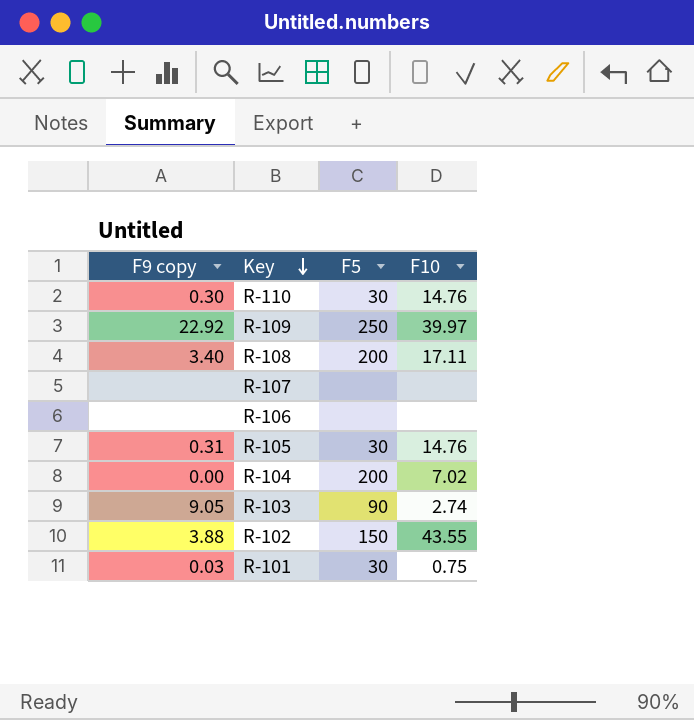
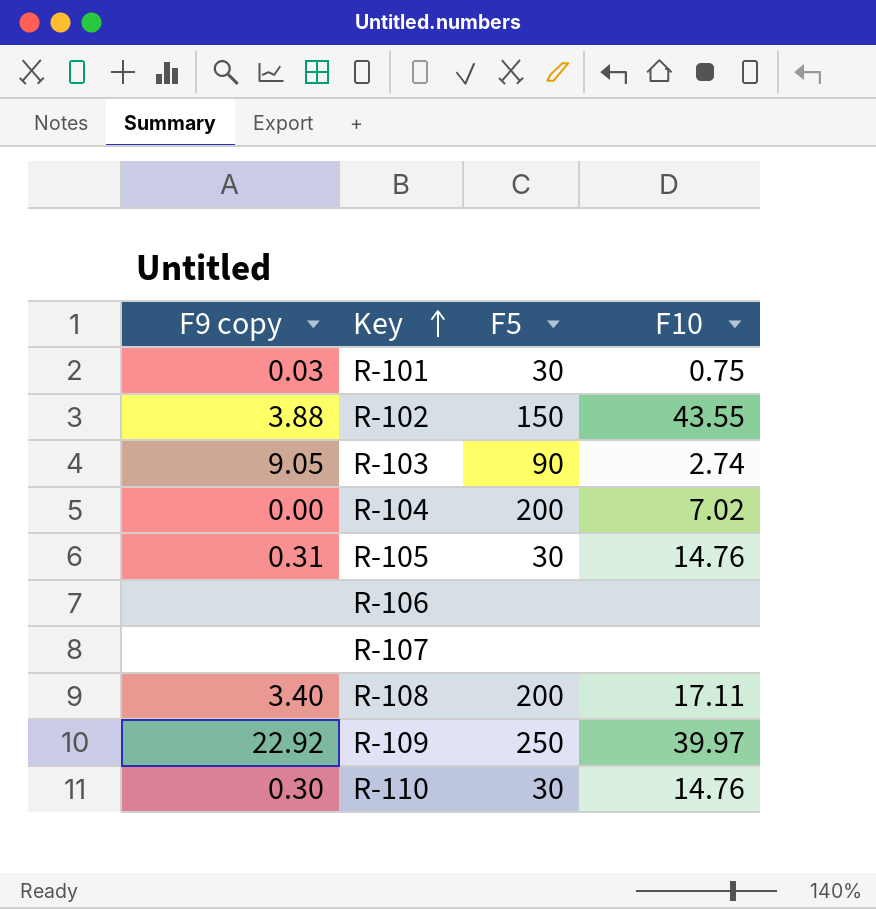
row order: Key descending -> Key ascending

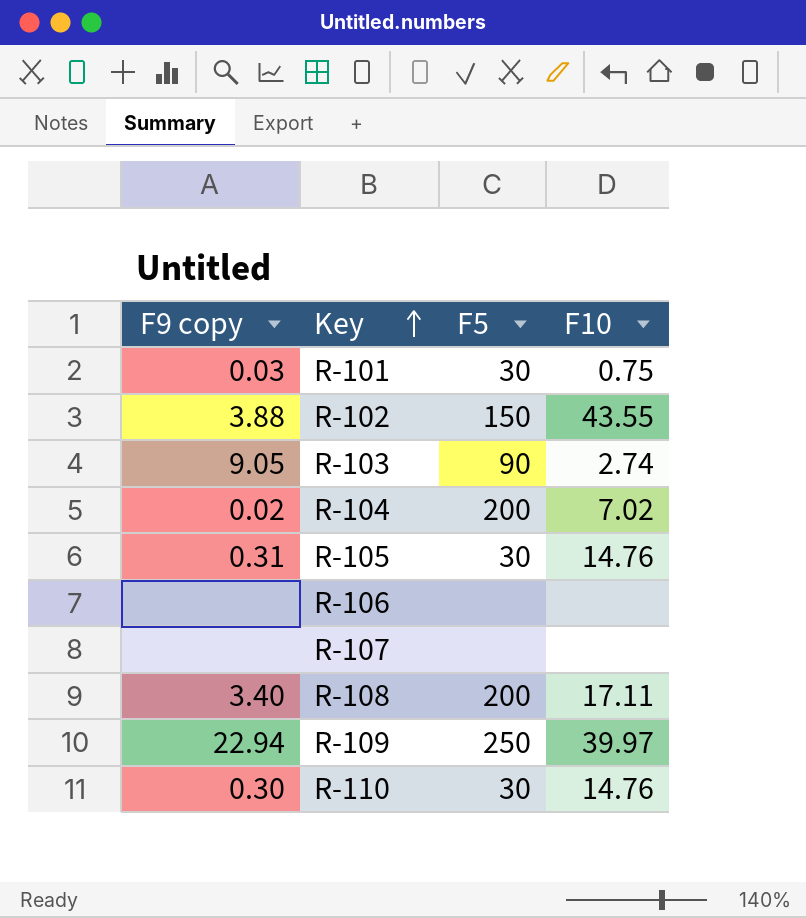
R-104 | F9 copy: 0.00 -> 0.02
R-109 | F9 copy: 22.92 -> 22.94

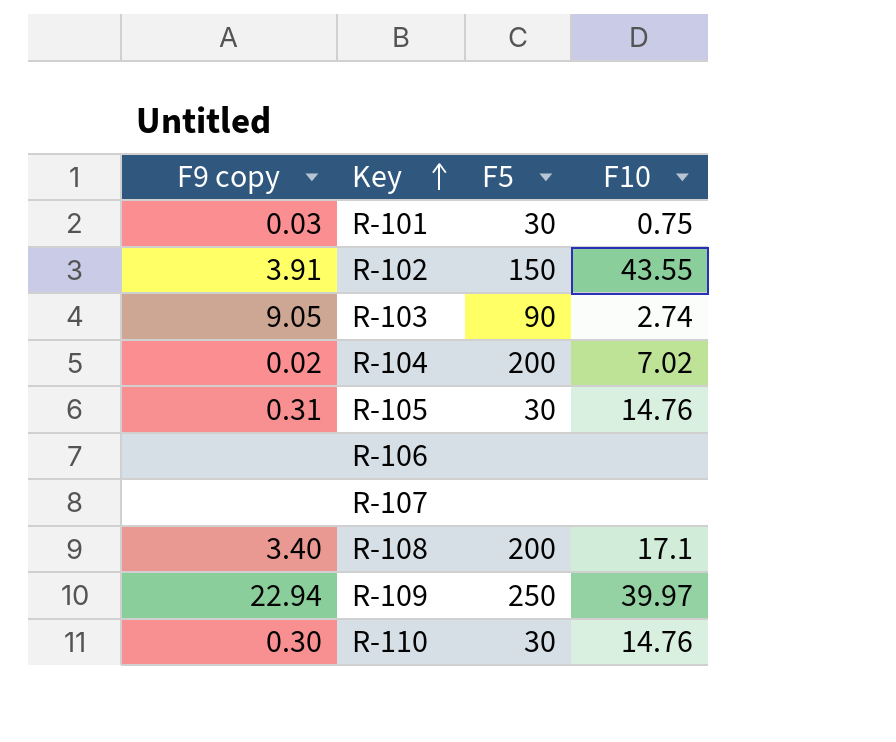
R-102 | F9 copy: 3.88 -> 3.91
R-108 | F10: 17.11 -> 17.1

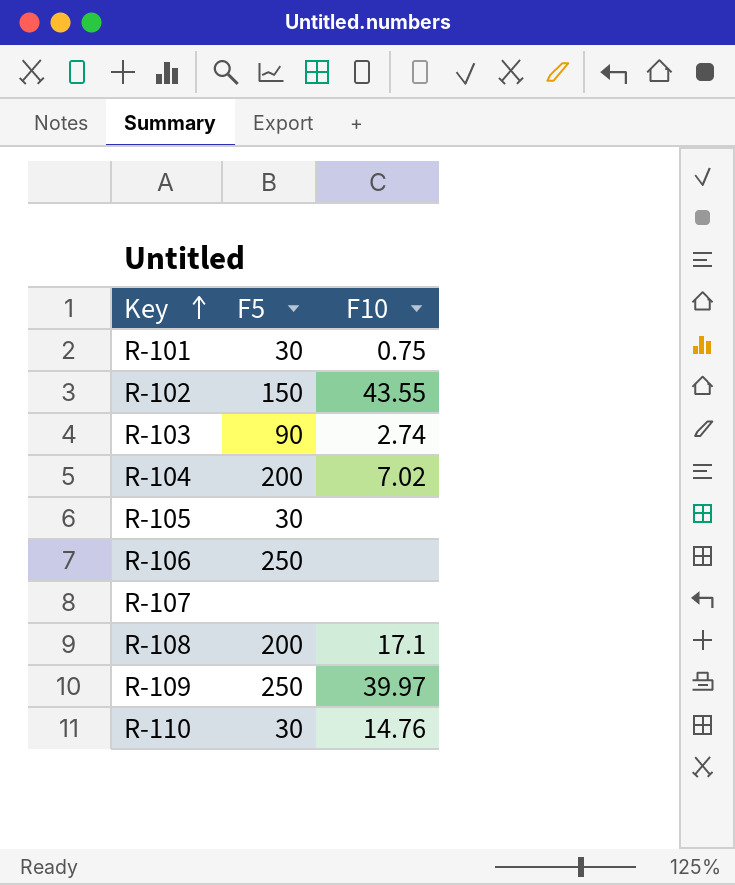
column F9 copy | position: 1 -> none
R-105 | F10: 14.76 -> none
R-106 | F5: none -> 250

